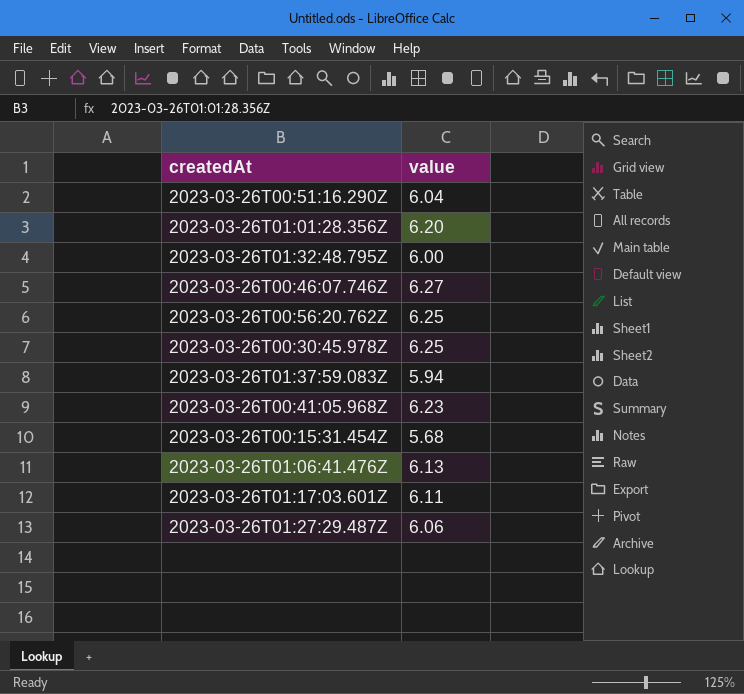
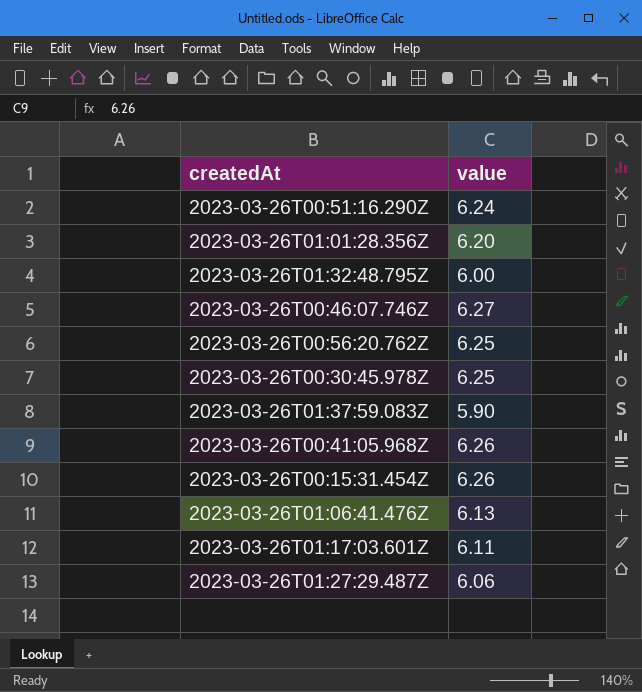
2023-03-26T00:51:16.290Z | value: 6.04 -> 6.24
2023-03-26T01:37:59.083Z | value: 5.94 -> 5.90
2023-03-26T00:41:05.968Z | value: 6.23 -> 6.26
2023-03-26T00:15:31.454Z | value: 5.68 -> 6.26

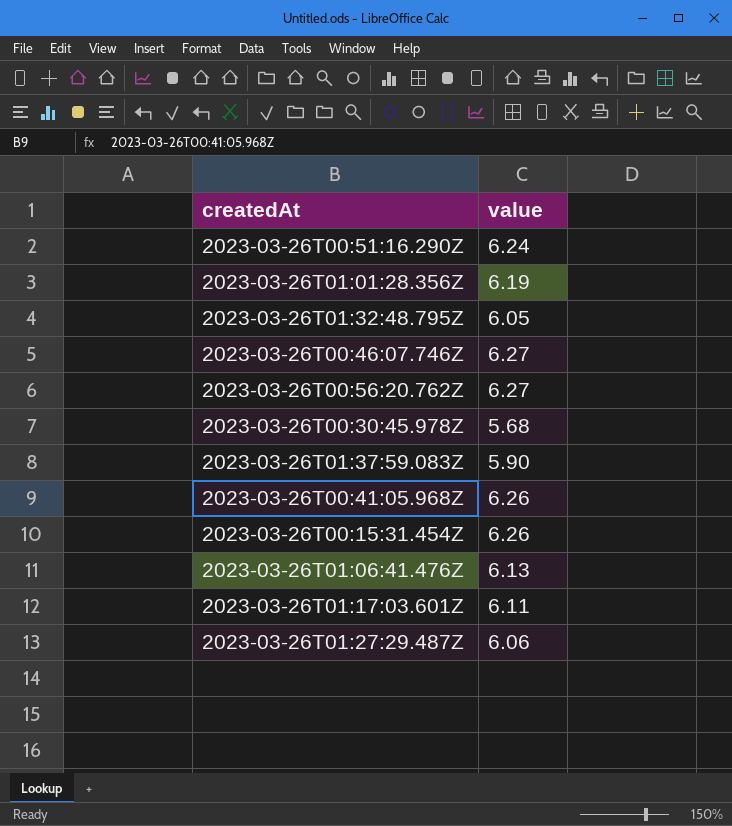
2023-03-26T01:01:28.356Z | value: 6.20 -> 6.19
2023-03-26T01:32:48.795Z | value: 6.00 -> 6.05
2023-03-26T00:56:20.762Z | value: 6.25 -> 6.27
2023-03-26T00:30:45.978Z | value: 6.25 -> 5.68

